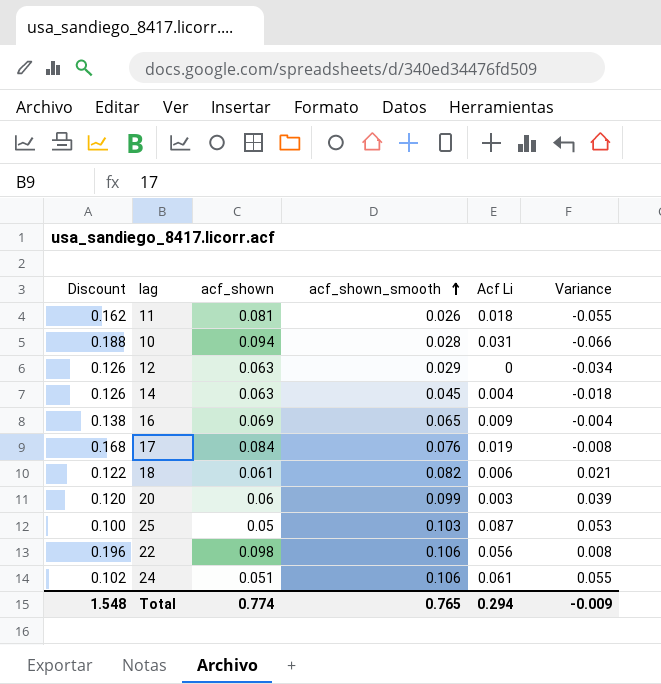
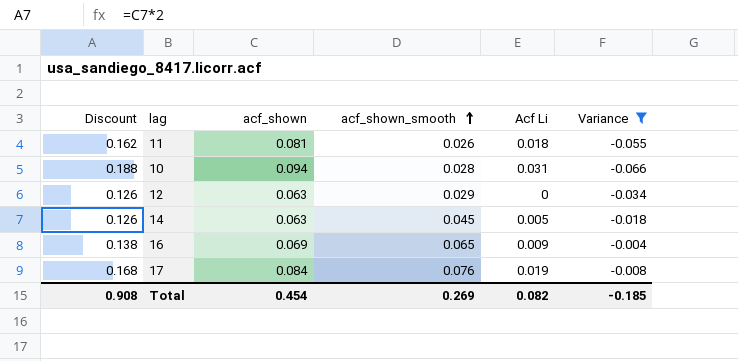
filter: none -> Variance <= -0.004
14 | Acf Li: 0.004 -> 0.005
Total | Discount: 1.548 -> 0.908
Total | acf_shown: 0.774 -> 0.454
Total | acf_shown_smooth: 0.765 -> 0.269
Total | Acf Li: 0.294 -> 0.082
Total | Variance: -0.009 -> -0.185

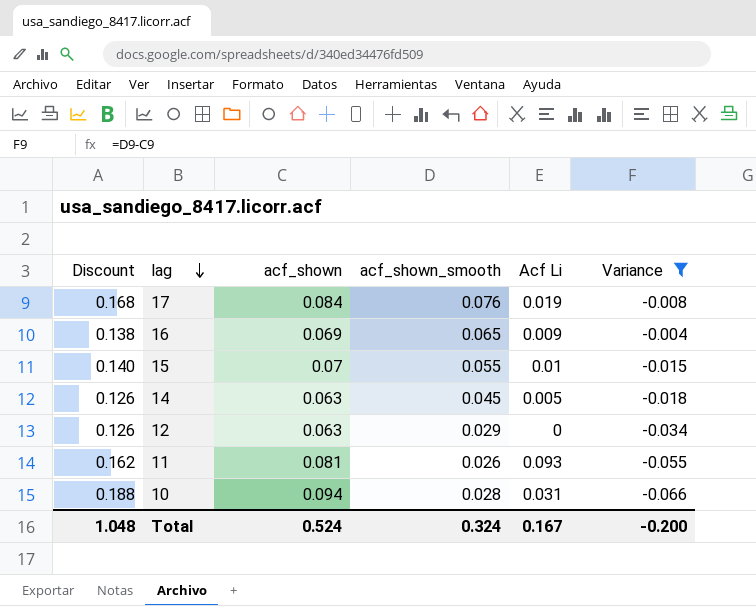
row order: acf_shown_smooth ascending -> lag descending
row 15: none -> 0.140 | 0.07 | 0.055 | 0.01 | -0.015
11 | Acf Li: 0.018 -> 0.093
Total | Discount: 0.908 -> 1.048
Total | acf_shown: 0.454 -> 0.524
Total | acf_shown_smooth: 0.269 -> 0.324
Total | Acf Li: 0.082 -> 0.167
Total | Variance: -0.185 -> -0.200

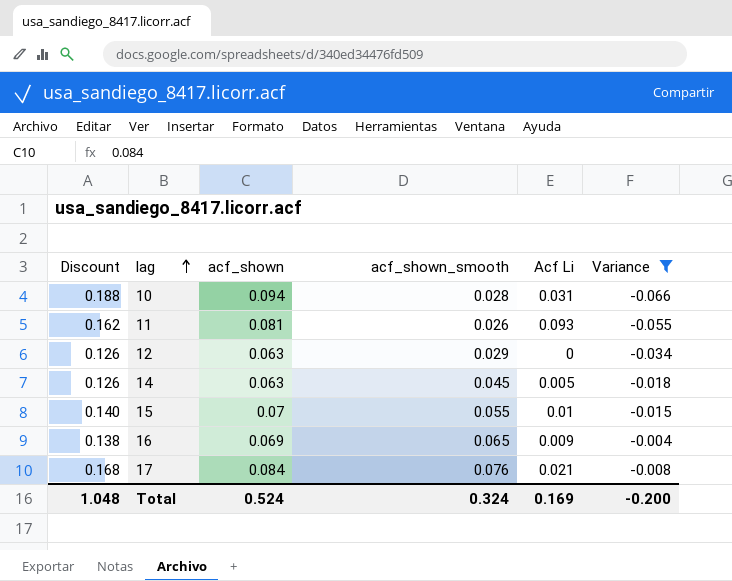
row order: lag descending -> lag ascending
17 | Acf Li: 0.019 -> 0.021
Total | Acf Li: 0.167 -> 0.169

